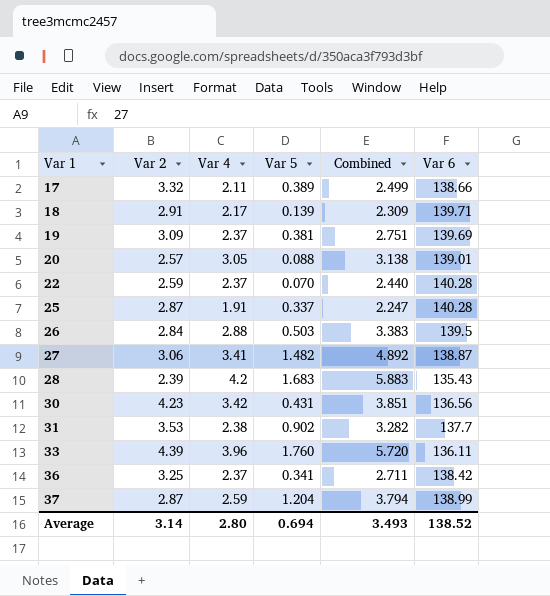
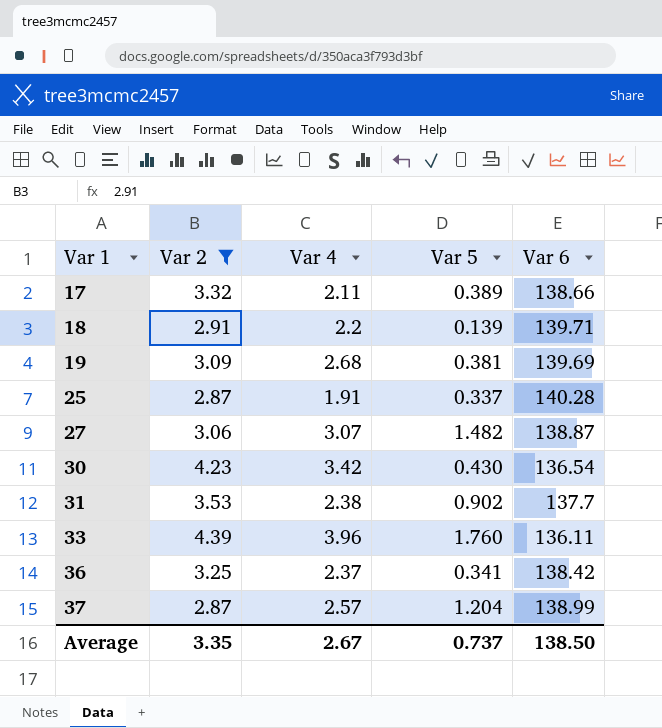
filter: none -> Var 2 >= 2.87
column Combined | formula: [Var 4] + [Var 5] -> none
18 | Var 4: 2.17 -> 2.2
19 | Var 4: 2.37 -> 2.68
27 | Var 4: 3.41 -> 3.07
30 | Var 5: 0.431 -> 0.430
30 | Var 6: 136.56 -> 136.54
37 | Var 4: 2.59 -> 2.57
Average | Var 2: 3.14 -> 3.35
Average | Var 4: 2.80 -> 2.67
Average | Var 5: 0.694 -> 0.737
Average | Var 6: 138.52 -> 138.50

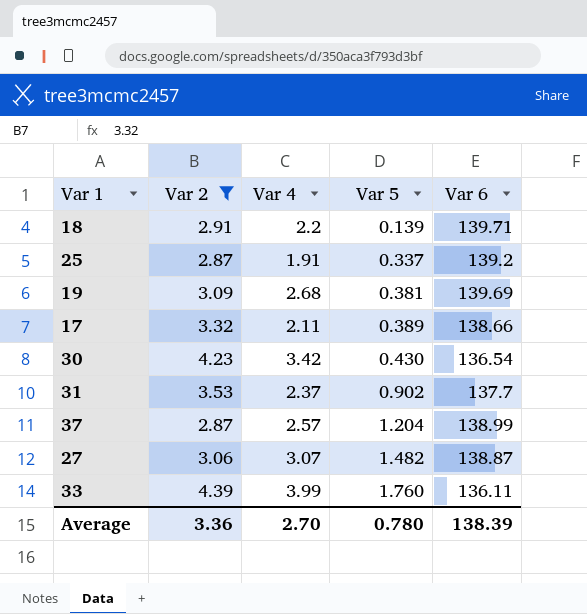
row order: Var 1 ascending -> Var 5 ascending
row 36: 3.25 | 2.37 | 0.341 | 138.42 -> none
25 | Var 6: 140.28 -> 139.2
31 | Var 4: 2.38 -> 2.37
33 | Var 4: 3.96 -> 3.99
Average | Var 2: 3.35 -> 3.36
Average | Var 4: 2.67 -> 2.70
Average | Var 5: 0.737 -> 0.780
Average | Var 6: 138.50 -> 138.39

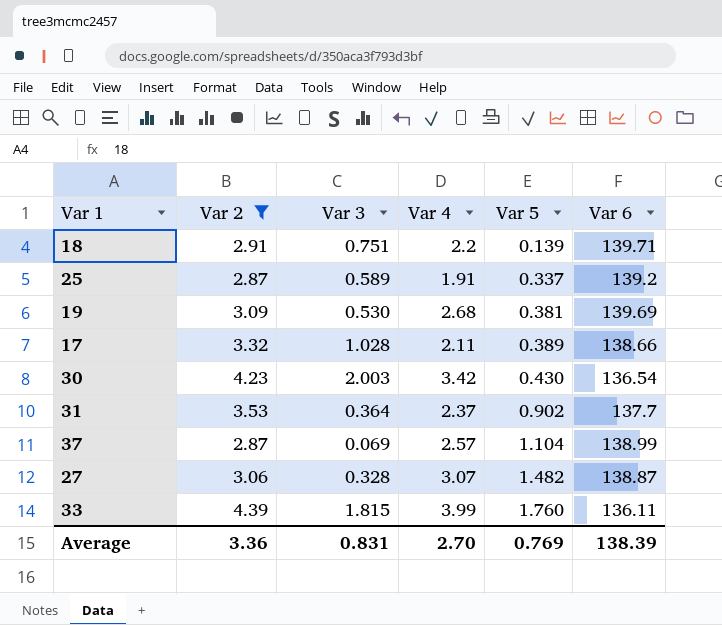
column Var 3 | position: none -> 3
37 | Var 5: 1.204 -> 1.104
Average | Var 5: 0.780 -> 0.769

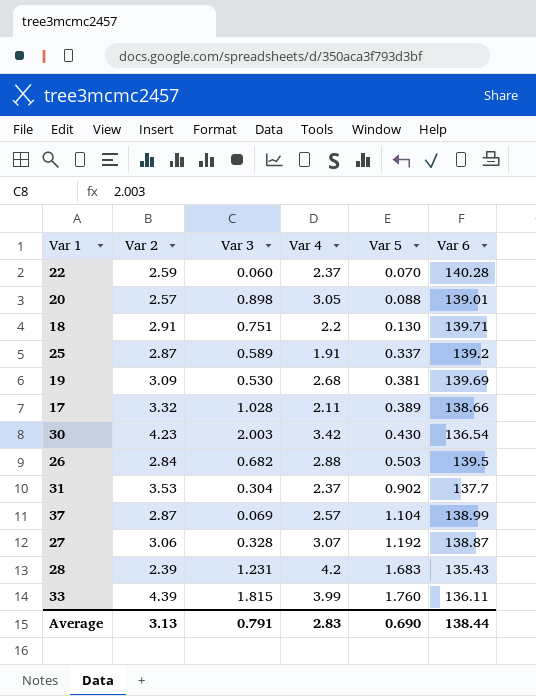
filter: Var 2 >= 2.87 -> none
18 | Var 5: 0.139 -> 0.130
31 | Var 3: 0.364 -> 0.304
27 | Var 5: 1.482 -> 1.192
Average | Var 2: 3.36 -> 3.13
Average | Var 3: 0.831 -> 0.791
Average | Var 4: 2.70 -> 2.83
Average | Var 5: 0.769 -> 0.690
Average | Var 6: 138.39 -> 138.44

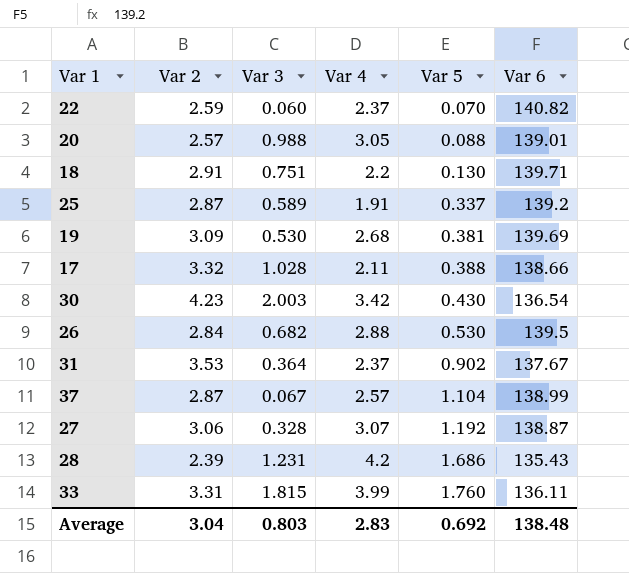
22 | Var 6: 140.28 -> 140.82
20 | Var 3: 0.898 -> 0.988
17 | Var 5: 0.389 -> 0.388
26 | Var 5: 0.503 -> 0.530
31 | Var 3: 0.304 -> 0.364
31 | Var 6: 137.7 -> 137.67
37 | Var 3: 0.069 -> 0.067
28 | Var 5: 1.683 -> 1.686
33 | Var 2: 4.39 -> 3.31
Average | Var 2: 3.13 -> 3.04
Average | Var 3: 0.791 -> 0.803
Average | Var 5: 0.690 -> 0.692
Average | Var 6: 138.44 -> 138.48

